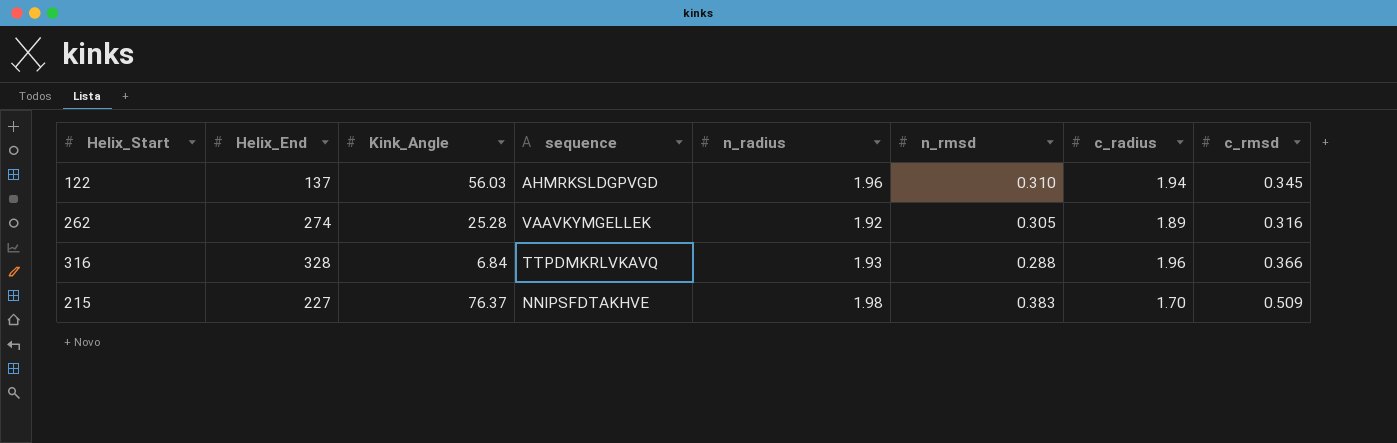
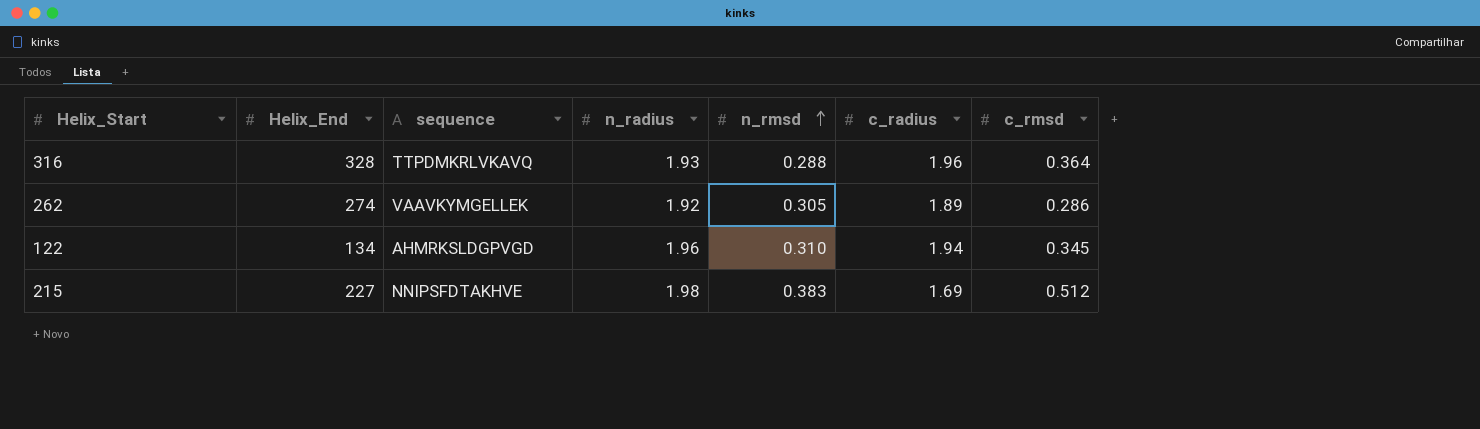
row order: none -> n_rmsd ascending
column Kink_Angle | position: 3 -> none
316 | c_rmsd: 0.366 -> 0.364
262 | c_rmsd: 0.316 -> 0.286
122 | Helix_End: 137 -> 134
215 | c_radius: 1.70 -> 1.69
215 | c_rmsd: 0.509 -> 0.512

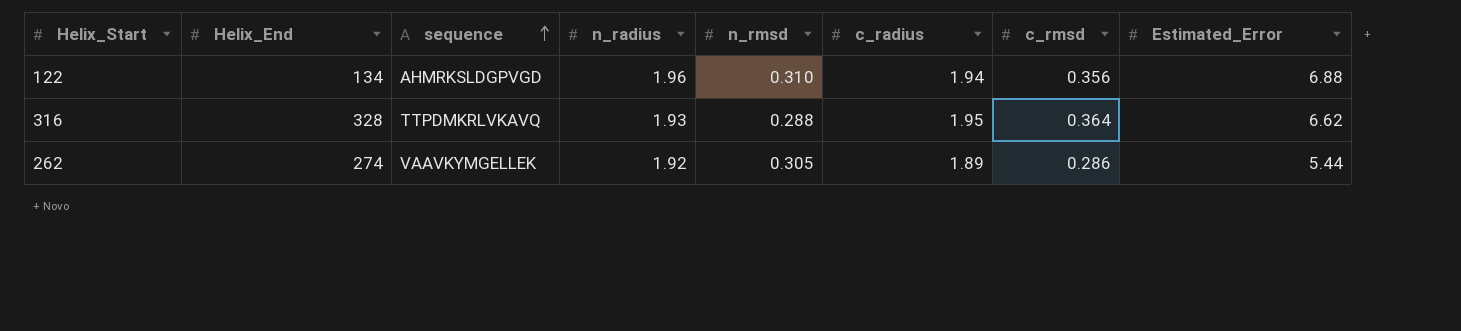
row order: n_rmsd ascending -> sequence ascending
column Estimated_Error | position: none -> 8
row 215: 227 | NNIPSFDTAKHVE | 1.98 | 0.383 | 1.69 | 0.512 -> none
122 | c_rmsd: 0.345 -> 0.356
316 | c_radius: 1.96 -> 1.95

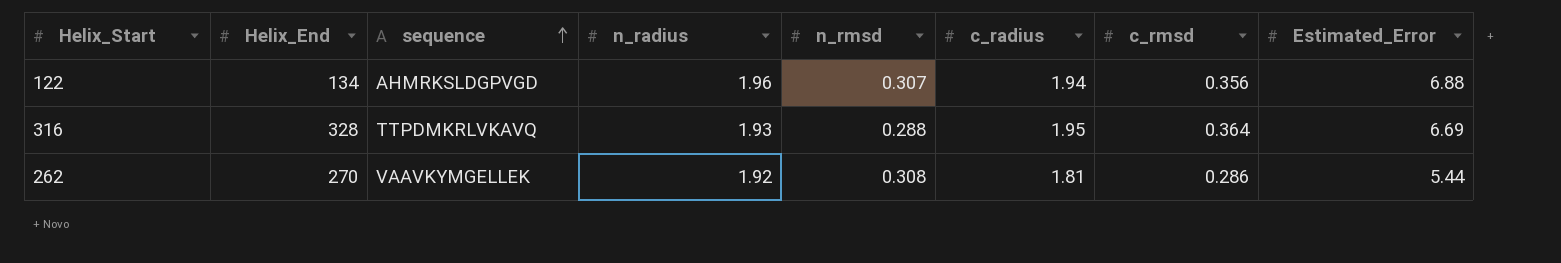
122 | n_rmsd: 0.310 -> 0.307
316 | Estimated_Error: 6.62 -> 6.69
262 | Helix_End: 274 -> 270
262 | n_rmsd: 0.305 -> 0.308
262 | c_radius: 1.89 -> 1.81

